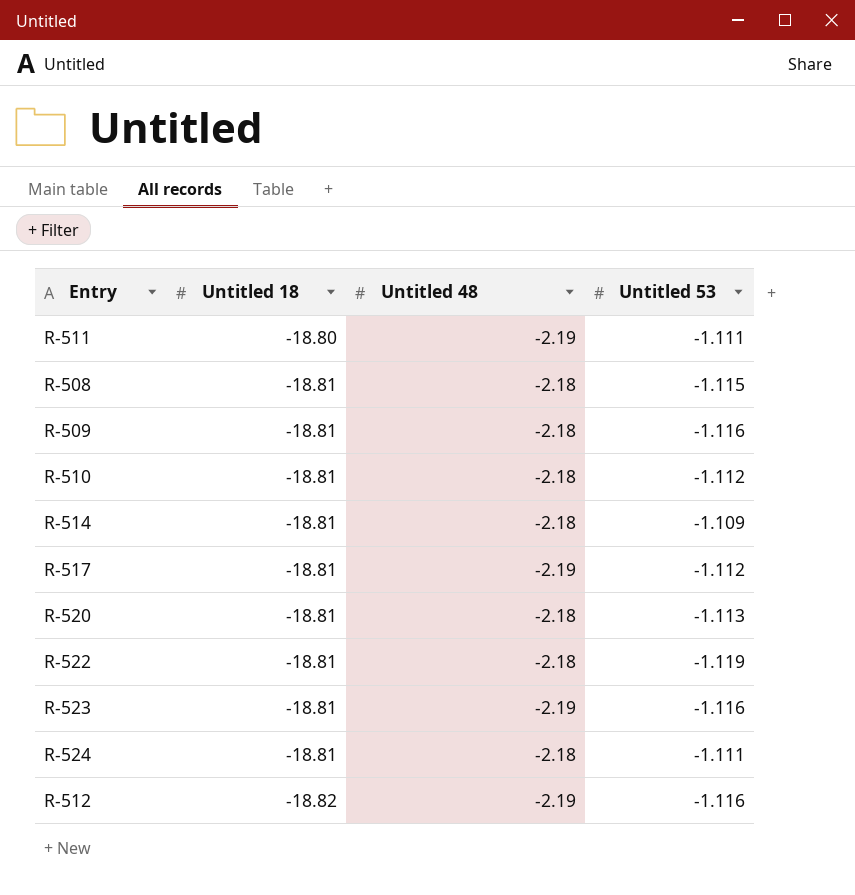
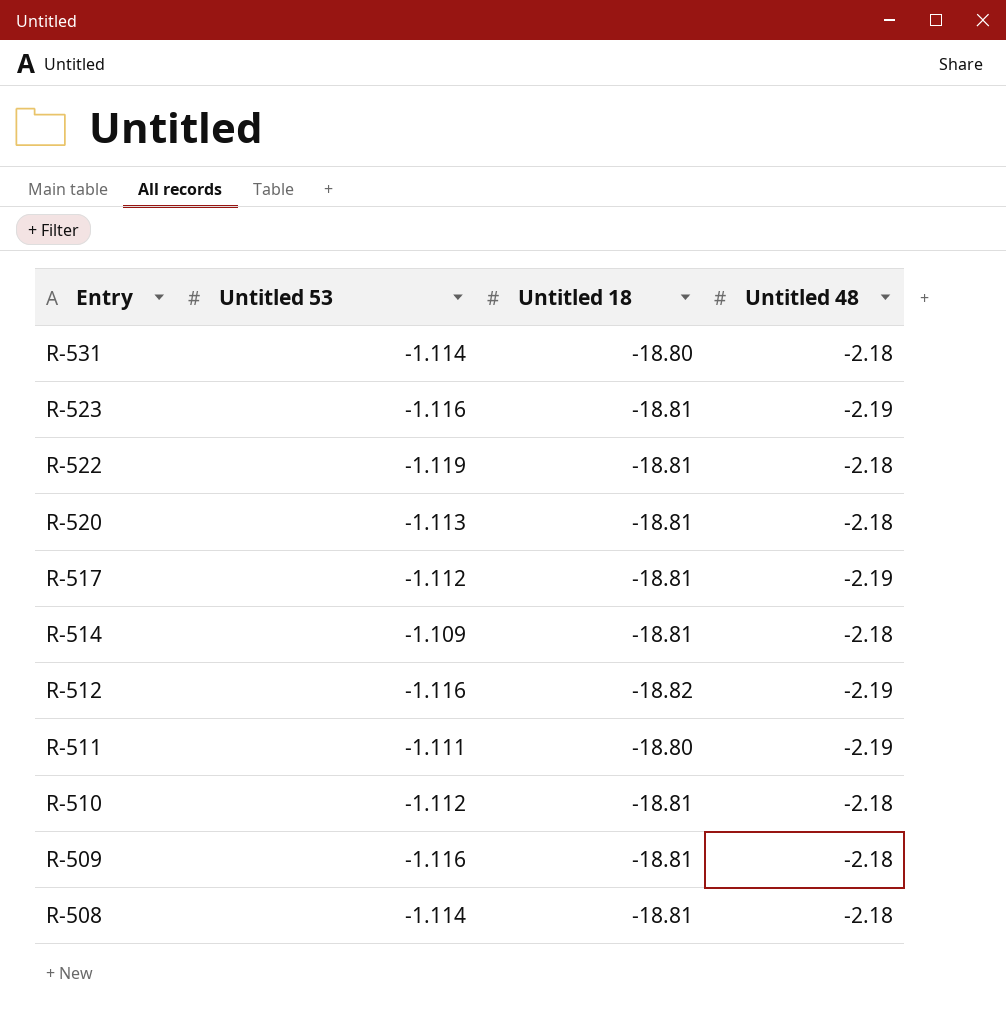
row order: Untitled 18 descending -> Entry descending
column Untitled 53 | position: 4 -> 2
row R-524: -18.81 | -2.18 | -1.111 -> none
row R-531: none -> -1.114 | -18.80 | -2.18
R-508 | Untitled 53: -1.115 -> -1.114

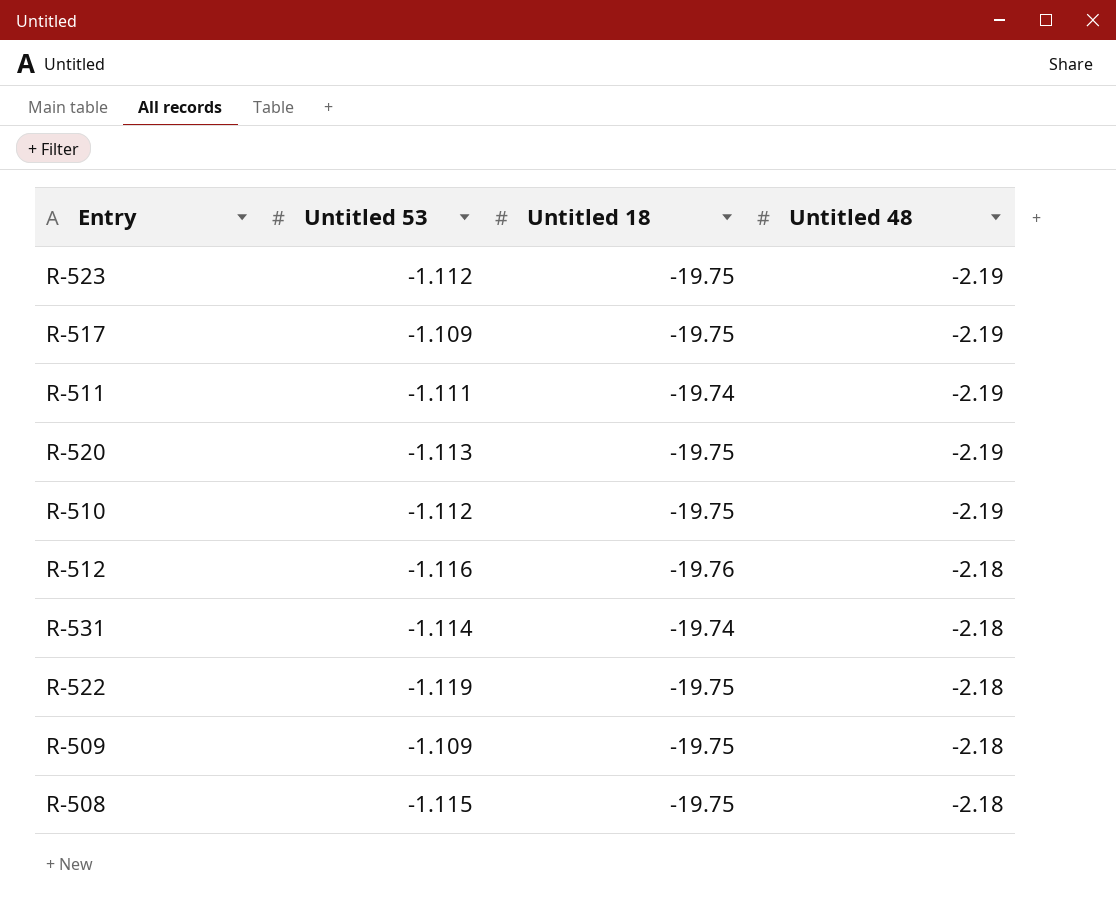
row order: Entry descending -> Untitled 48 ascending
row R-514: -1.109 | -18.81 | -2.18 -> none
R-523 | Untitled 53: -1.116 -> -1.112
R-523 | Untitled 18: -18.81 -> -19.75
R-517 | Untitled 53: -1.112 -> -1.109
R-517 | Untitled 18: -18.81 -> -19.75
R-511 | Untitled 18: -18.80 -> -19.74
R-520 | Untitled 18: -18.81 -> -19.75
R-520 | Untitled 48: -2.18 -> -2.19
R-510 | Untitled 18: -18.81 -> -19.75
R-510 | Untitled 48: -2.18 -> -2.19
R-512 | Untitled 18: -18.82 -> -19.76
R-512 | Untitled 48: -2.19 -> -2.18
R-531 | Untitled 18: -18.80 -> -19.74
R-522 | Untitled 18: -18.81 -> -19.75
R-509 | Untitled 53: -1.116 -> -1.109
R-509 | Untitled 18: -18.81 -> -19.75
R-508 | Untitled 53: -1.114 -> -1.115
R-508 | Untitled 18: -18.81 -> -19.75

